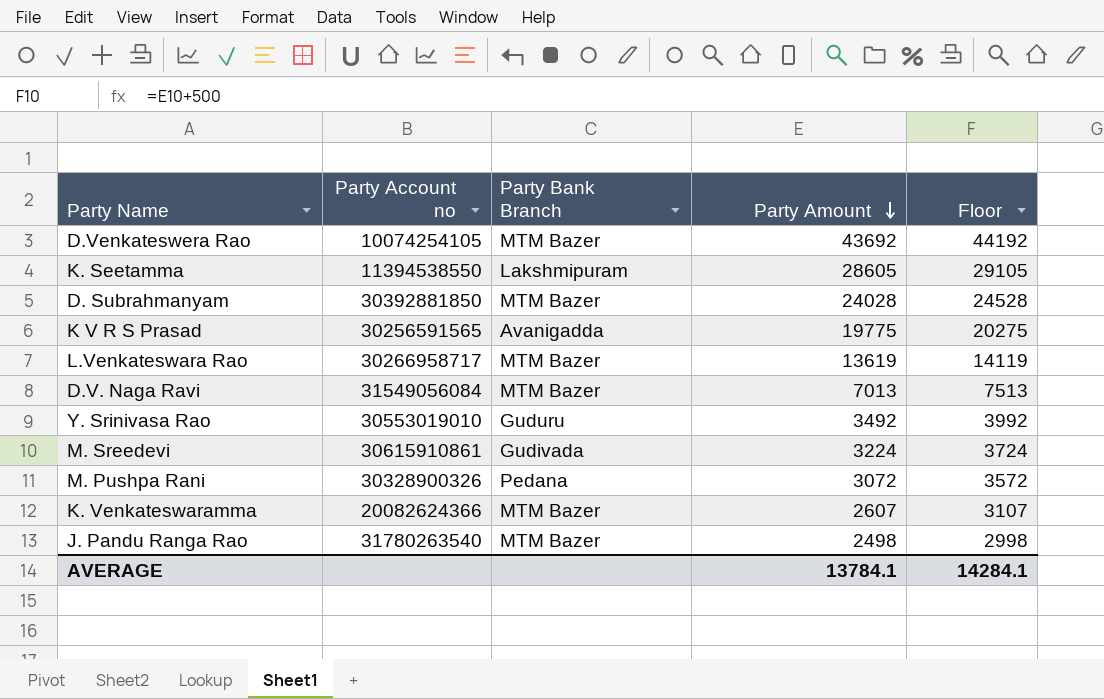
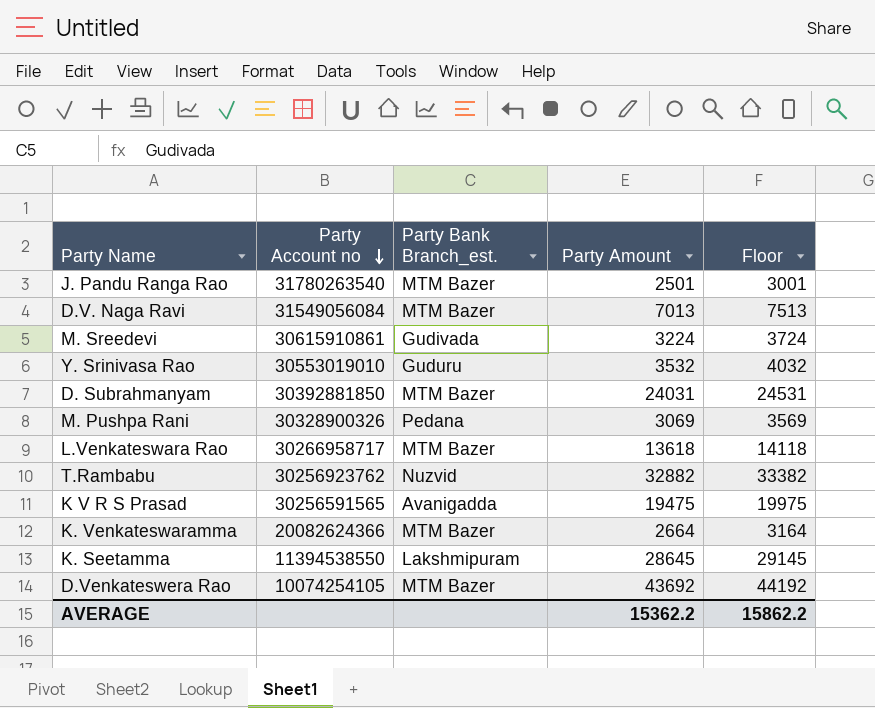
row order: Party Amount descending -> Party Account no descending
column name: Party Bank Branch -> Party Bank Branch_est.
J. Pandu Ranga Rao | Party Amount: 2498 -> 2501
J. Pandu Ranga Rao | Floor: 2998 -> 3001
Y. Srinivasa Rao | Party Amount: 3492 -> 3532
Y. Srinivasa Rao | Floor: 3992 -> 4032
D. Subrahmanyam | Party Amount: 24028 -> 24031
D. Subrahmanyam | Floor: 24528 -> 24531
M. Pushpa Rani | Party Amount: 3072 -> 3069
M. Pushpa Rani | Floor: 3572 -> 3569
L.Venkateswara Rao | Party Amount: 13619 -> 13618
L.Venkateswara Rao | Floor: 14119 -> 14118
row T.Rambabu: none -> 30256923762 | Nuzvid | 32882 | 33382
K V R S Prasad | Party Amount: 19775 -> 19475
K V R S Prasad | Floor: 20275 -> 19975
K. Venkateswaramma | Party Amount: 2607 -> 2664
K. Venkateswaramma | Floor: 3107 -> 3164
K. Seetamma | Party Amount: 28605 -> 28645
K. Seetamma | Floor: 29105 -> 29145
AVERAGE | Party Amount: 13784.1 -> 15362.2
AVERAGE | Floor: 14284.1 -> 15862.2

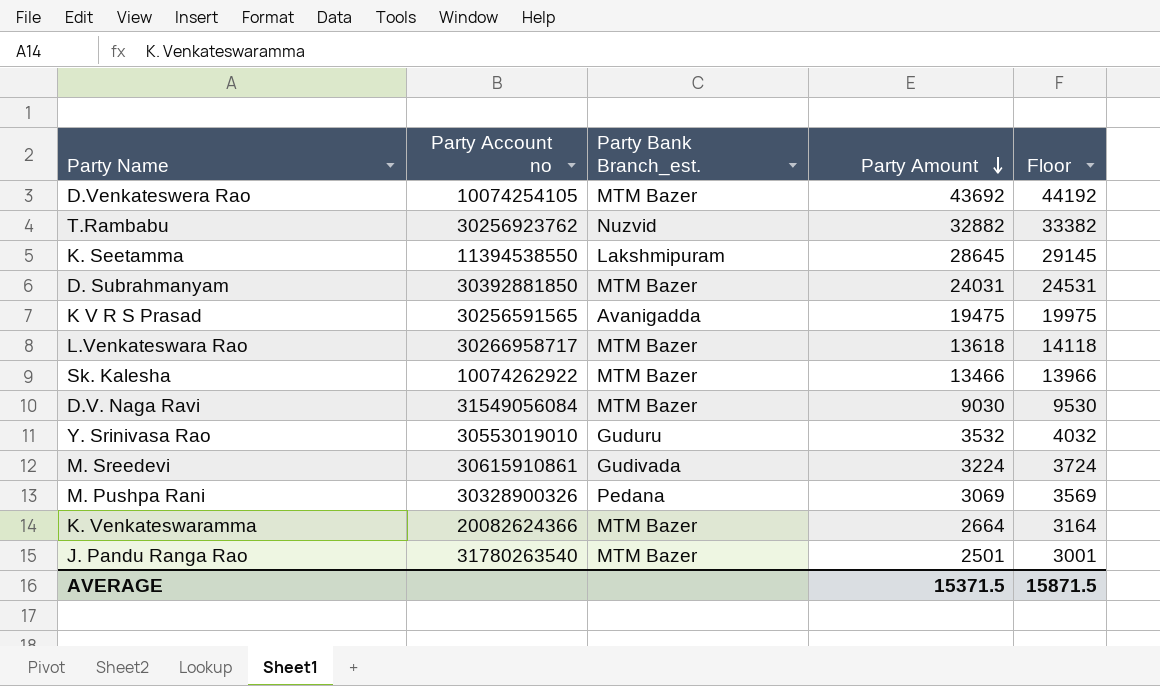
row order: Party Account no descending -> Party Amount descending
row Sk. Kalesha: none -> 10074262922 | MTM Bazer | 13466 | 13966
D.V. Naga Ravi | Party Amount: 7013 -> 9030
D.V. Naga Ravi | Floor: 7513 -> 9530
AVERAGE | Party Amount: 15362.2 -> 15371.5
AVERAGE | Floor: 15862.2 -> 15871.5

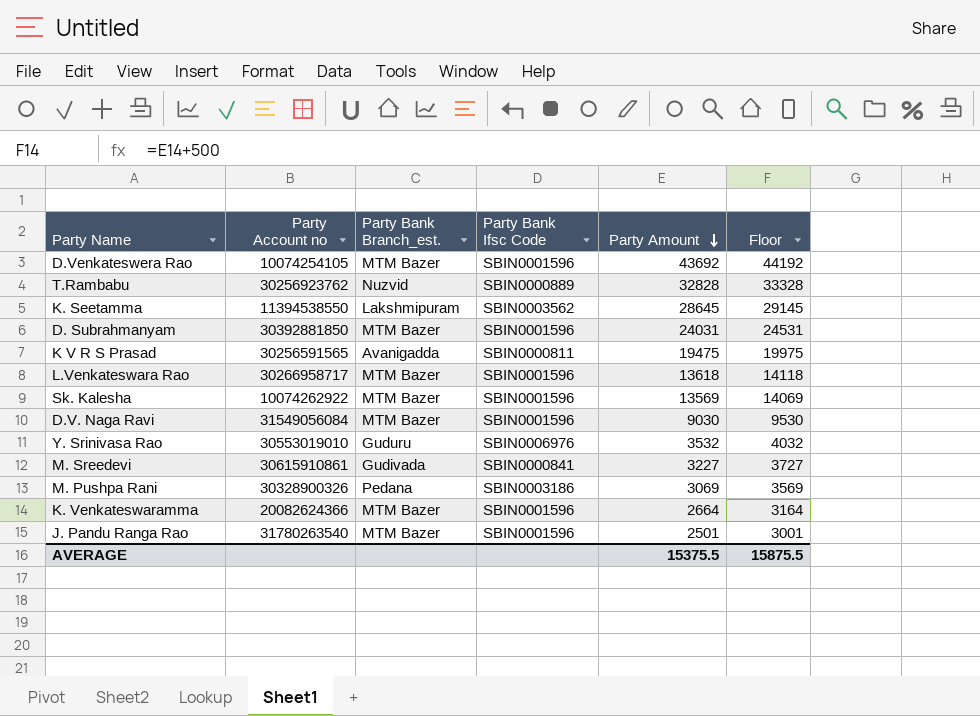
column Party Bank Ifsc Code | position: none -> 4
T.Rambabu | Party Amount: 32882 -> 32828
T.Rambabu | Floor: 33382 -> 33328
Sk. Kalesha | Party Amount: 13466 -> 13569
Sk. Kalesha | Floor: 13966 -> 14069
M. Sreedevi | Party Amount: 3224 -> 3227
M. Sreedevi | Floor: 3724 -> 3727
AVERAGE | Party Amount: 15371.5 -> 15375.5
AVERAGE | Floor: 15871.5 -> 15875.5

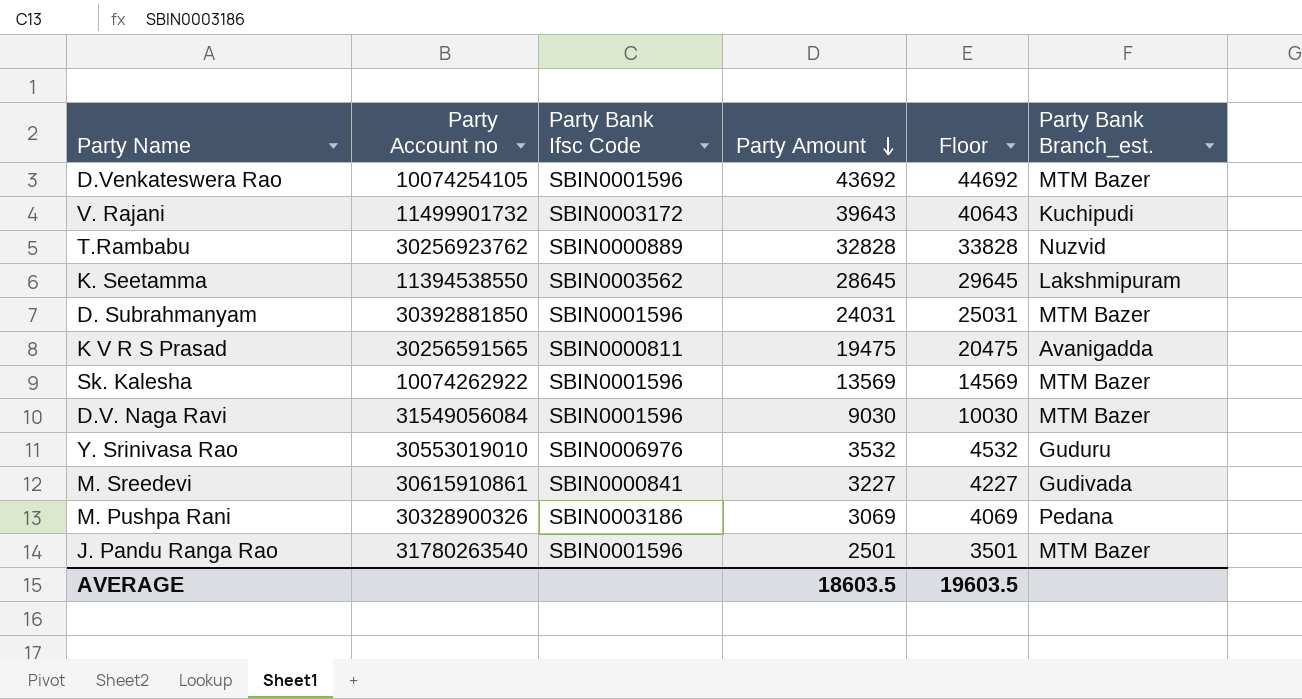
column Floor | formula: [Party Amount] + 500 -> [Party Amount] + 1000
column Party Bank Branch_est. | position: 3 -> 6
row L.Venkateswara Rao: 30266958717 | MTM Bazer | SBIN0001596 | 13618 | 14118 -> none
row K. Venkateswaramma: 20082624366 | MTM Bazer | SBIN0001596 | 2664 | 3164 -> none
row V. Rajani: none -> 11499901732 | SBIN0003172 | 39643 | 40643 | Kuchipudi
AVERAGE | Party Amount: 15375.5 -> 18603.5
AVERAGE | Floor: 15875.5 -> 19603.5

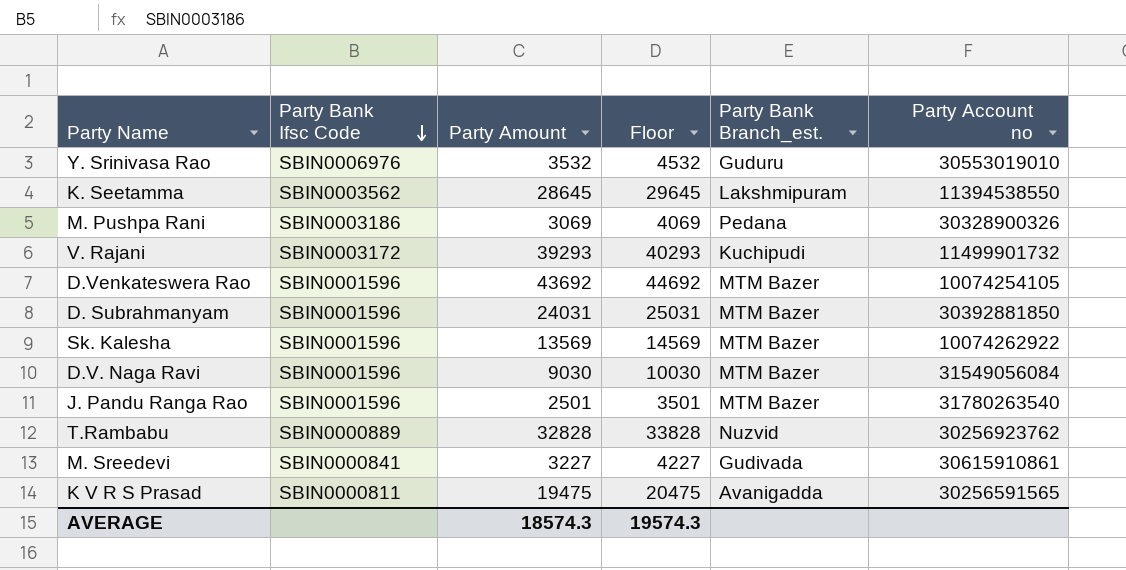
row order: Party Amount descending -> Party Bank Ifsc Code descending
column Party Account no | position: 2 -> 6
V. Rajani | Party Amount: 39643 -> 39293
V. Rajani | Floor: 40643 -> 40293
AVERAGE | Party Amount: 18603.5 -> 18574.3
AVERAGE | Floor: 19603.5 -> 19574.3

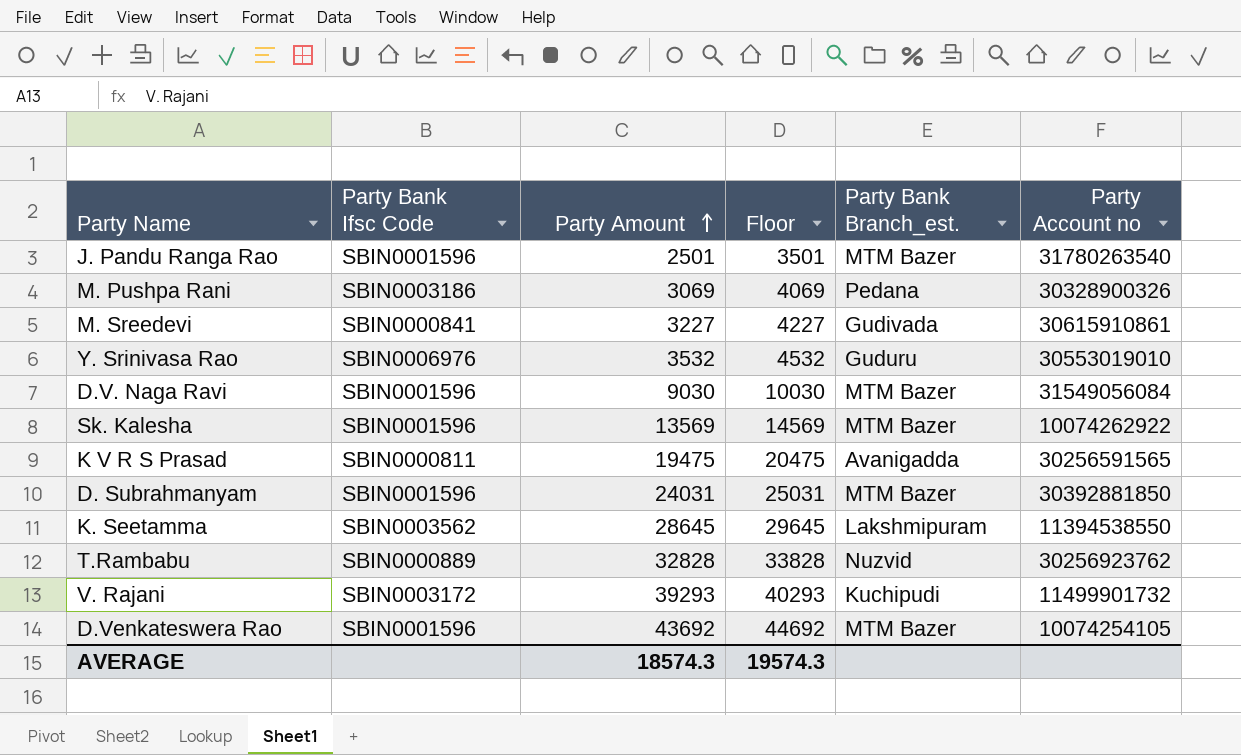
row order: Party Bank Ifsc Code descending -> Party Amount ascending

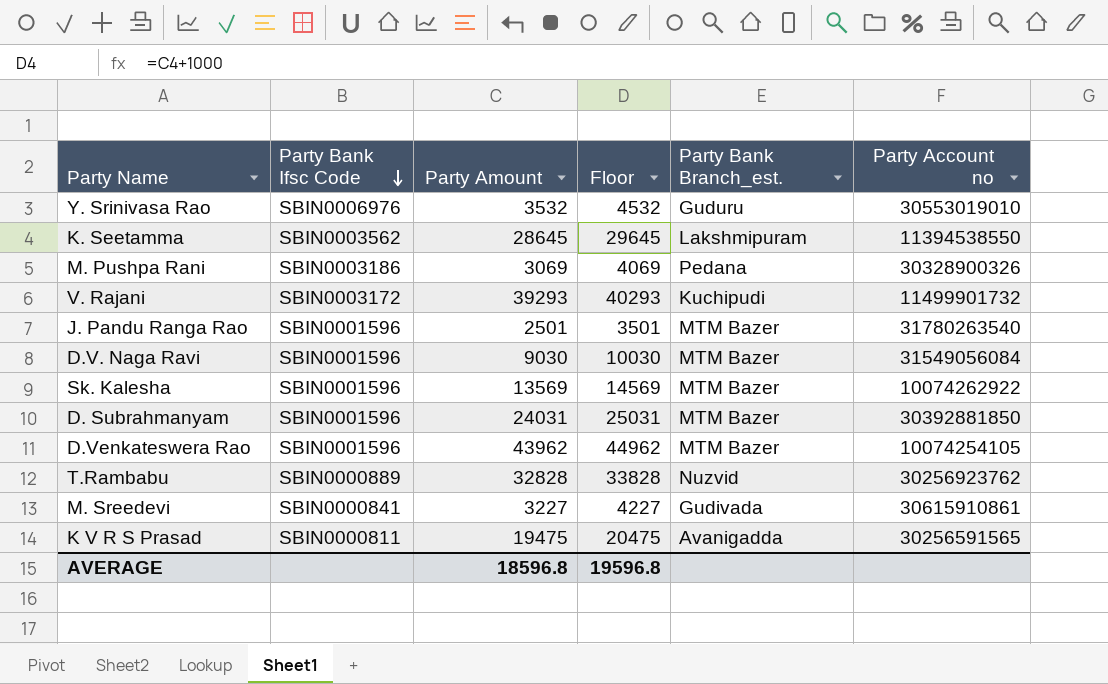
row order: Party Amount ascending -> Party Bank Ifsc Code descending
D.Venkateswera Rao | Party Amount: 43692 -> 43962
D.Venkateswera Rao | Floor: 44692 -> 44962
AVERAGE | Party Amount: 18574.3 -> 18596.8
AVERAGE | Floor: 19574.3 -> 19596.8

